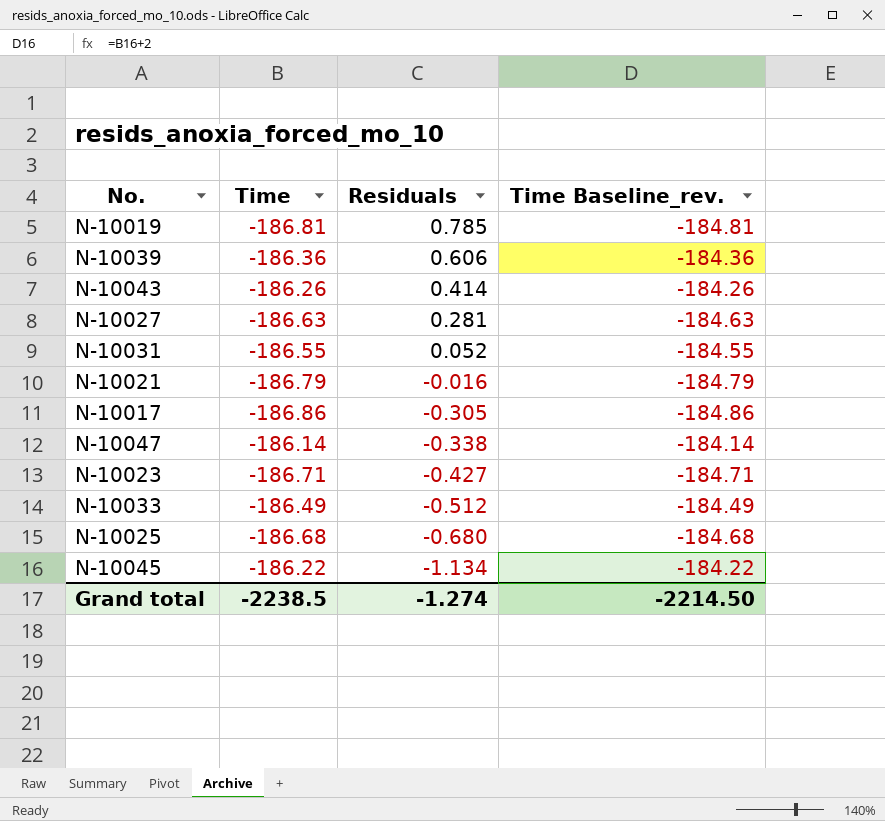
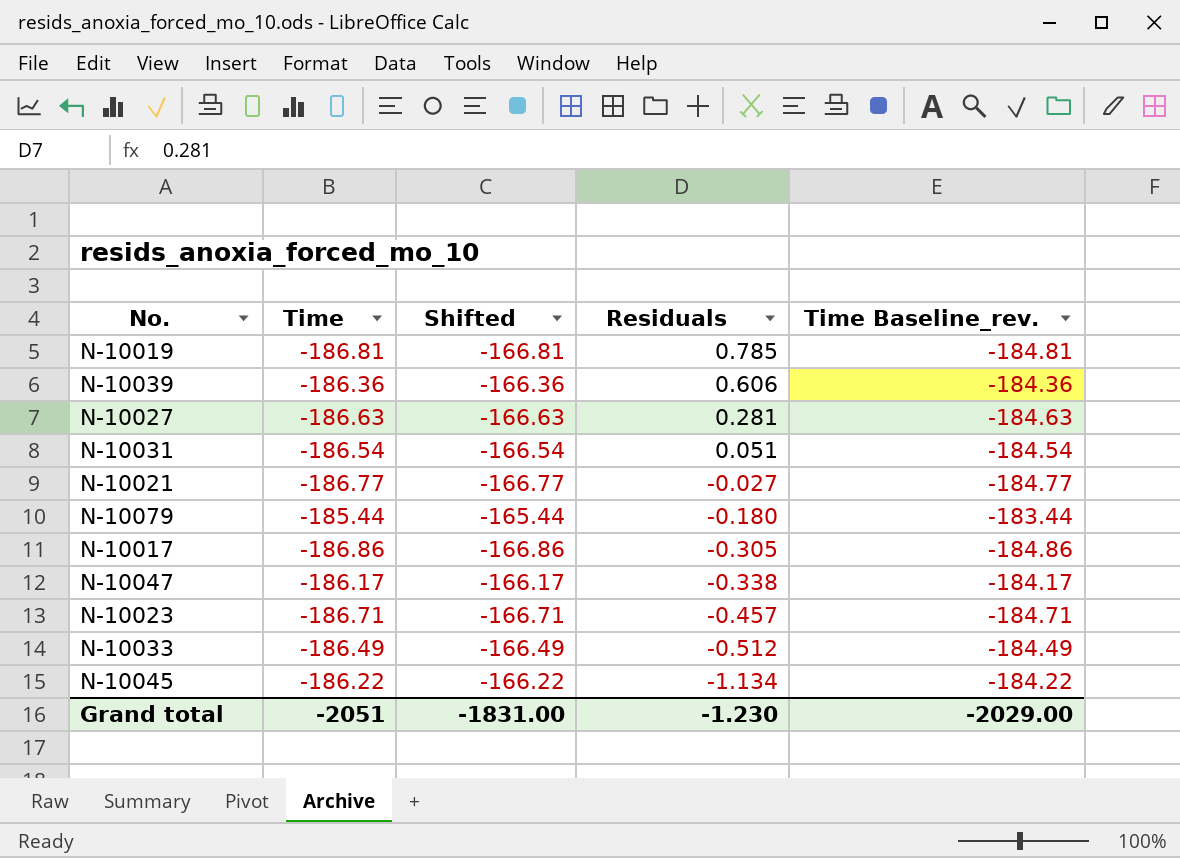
column Shifted | formula: none -> [Time] + 20
row N-10043: -186.26 | 0.414 | -184.26 -> none
row N-10025: -186.68 | -0.680 | -184.68 -> none
N-10031 | Time: -186.55 -> -186.54
N-10031 | Residuals: 0.052 -> 0.051
N-10031 | Time Baseline_rev.: -184.55 -> -184.54
N-10021 | Time: -186.79 -> -186.77
N-10021 | Residuals: -0.016 -> -0.027
N-10021 | Time Baseline_rev.: -184.79 -> -184.77
row N-10079: none -> -185.44 | -165.44 | -0.180 | -183.44
N-10047 | Time: -186.14 -> -186.17
N-10047 | Time Baseline_rev.: -184.14 -> -184.17
N-10023 | Residuals: -0.427 -> -0.457
Grand total | Time: -2238.5 -> -2051
Grand total | Residuals: -1.274 -> -1.230
Grand total | Time Baseline_rev.: -2214.50 -> -2029.00

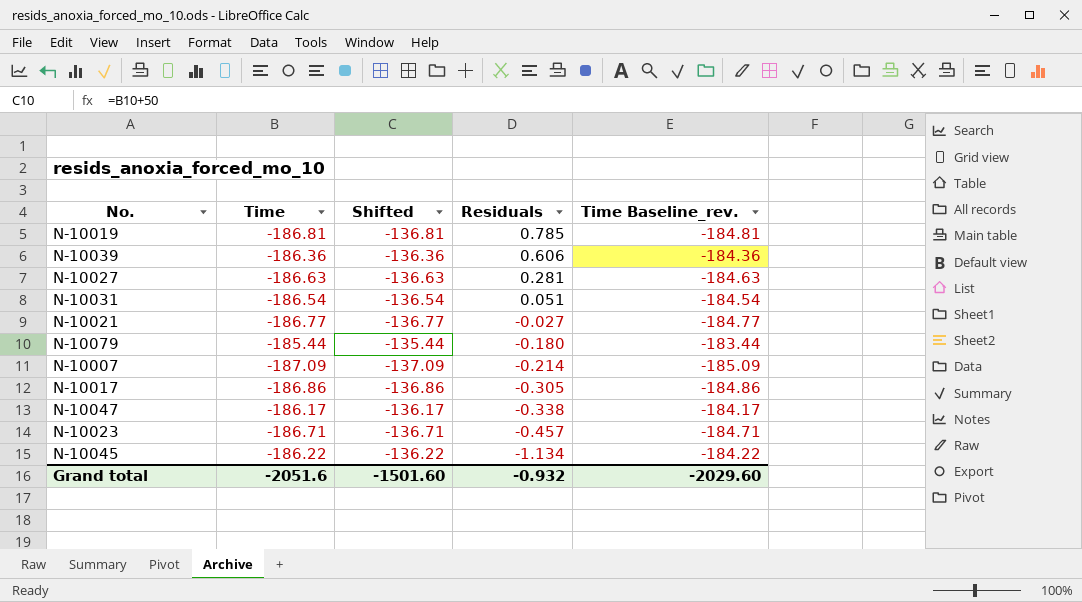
column Shifted | formula: [Time] + 20 -> [Time] + 50
row N-10033: -186.49 | -166.49 | -0.512 | -184.49 -> none
row N-10007: none -> -187.09 | -137.09 | -0.214 | -185.09
Grand total | Time: -2051 -> -2051.6
Grand total | Shifted: -1831.00 -> -1501.60
Grand total | Residuals: -1.230 -> -0.932
Grand total | Time Baseline_rev.: -2029.00 -> -2029.60

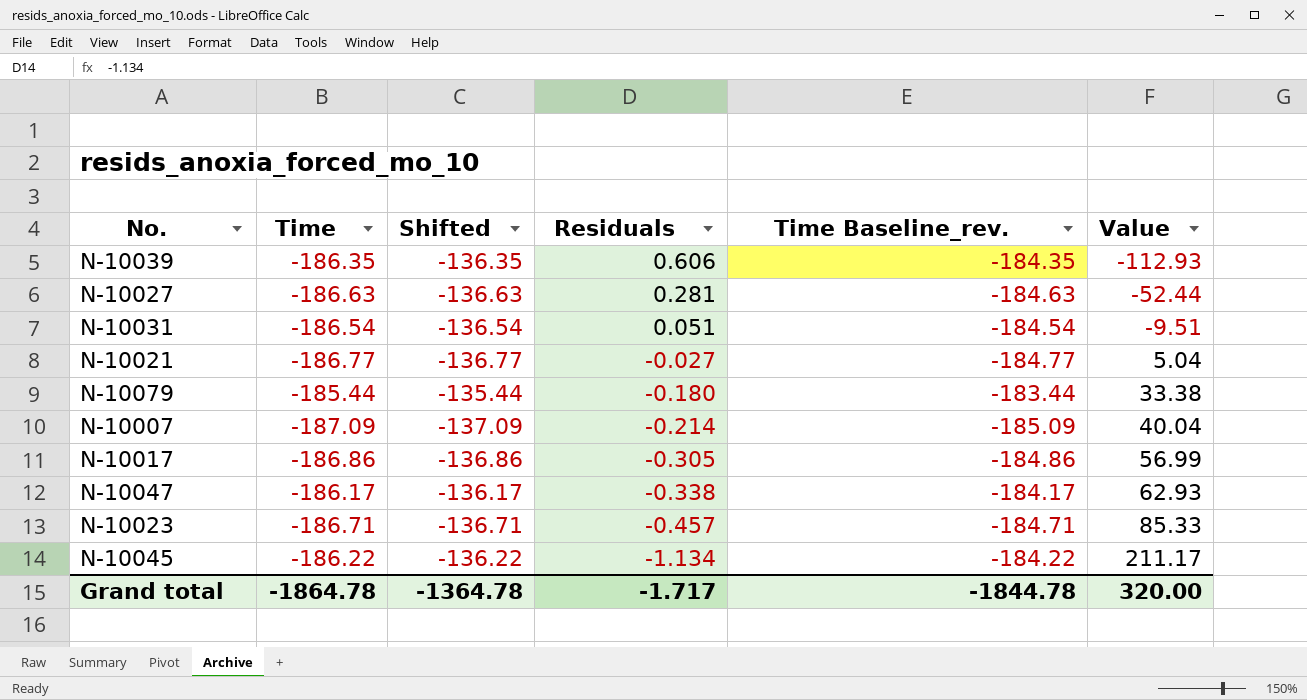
column Value | formula: none -> [Time] * [Residuals]
row N-10019: -186.81 | -136.81 | 0.785 | -184.81 -> none
N-10039 | Time: -186.36 -> -186.35
N-10039 | Shifted: -136.36 -> -136.35
N-10039 | Time Baseline_rev.: -184.36 -> -184.35
Grand total | Time: -2051.6 -> -1864.78
Grand total | Shifted: -1501.60 -> -1364.78
Grand total | Residuals: -0.932 -> -1.717
Grand total | Time Baseline_rev.: -2029.60 -> -1844.78

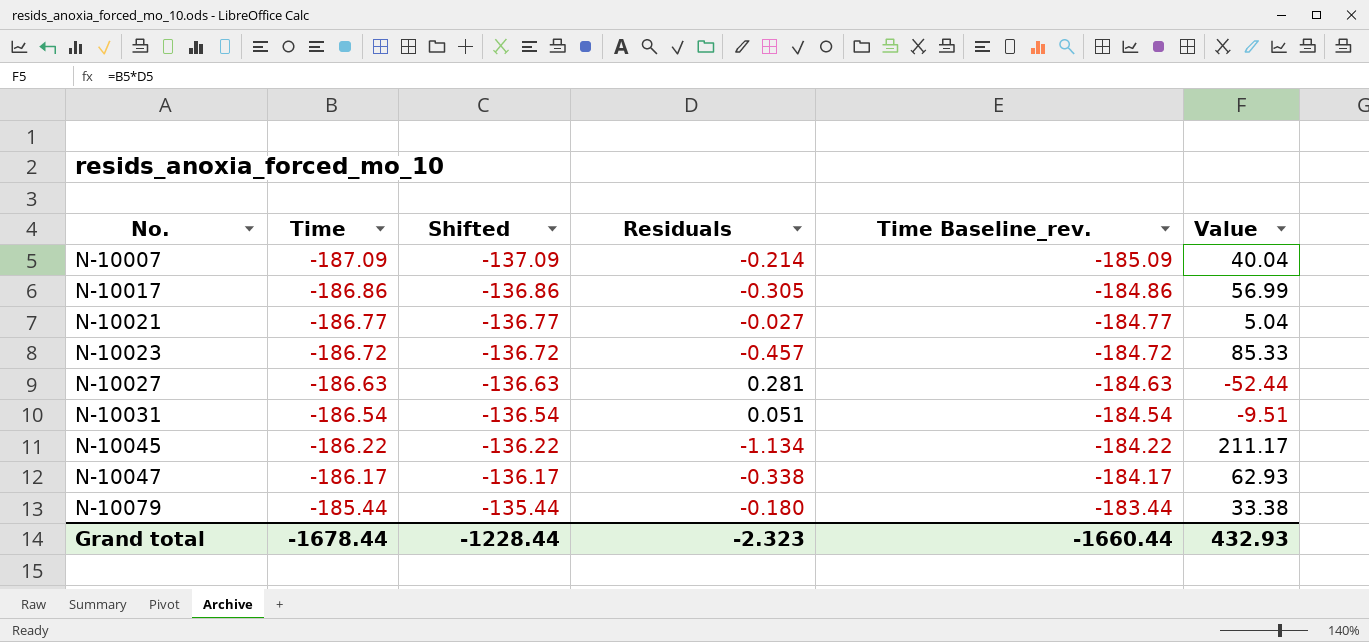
row order: Residuals descending -> No. ascending
row N-10039: -186.35 | -136.35 | 0.606 | -184.35 | -112.93 -> none
N-10023 | Time: -186.71 -> -186.72
N-10023 | Shifted: -136.71 -> -136.72
N-10023 | Time Baseline_rev.: -184.71 -> -184.72
Grand total | Time: -1864.78 -> -1678.44
Grand total | Shifted: -1364.78 -> -1228.44
Grand total | Residuals: -1.717 -> -2.323
Grand total | Time Baseline_rev.: -1844.78 -> -1660.44
Grand total | Value: 320.00 -> 432.93

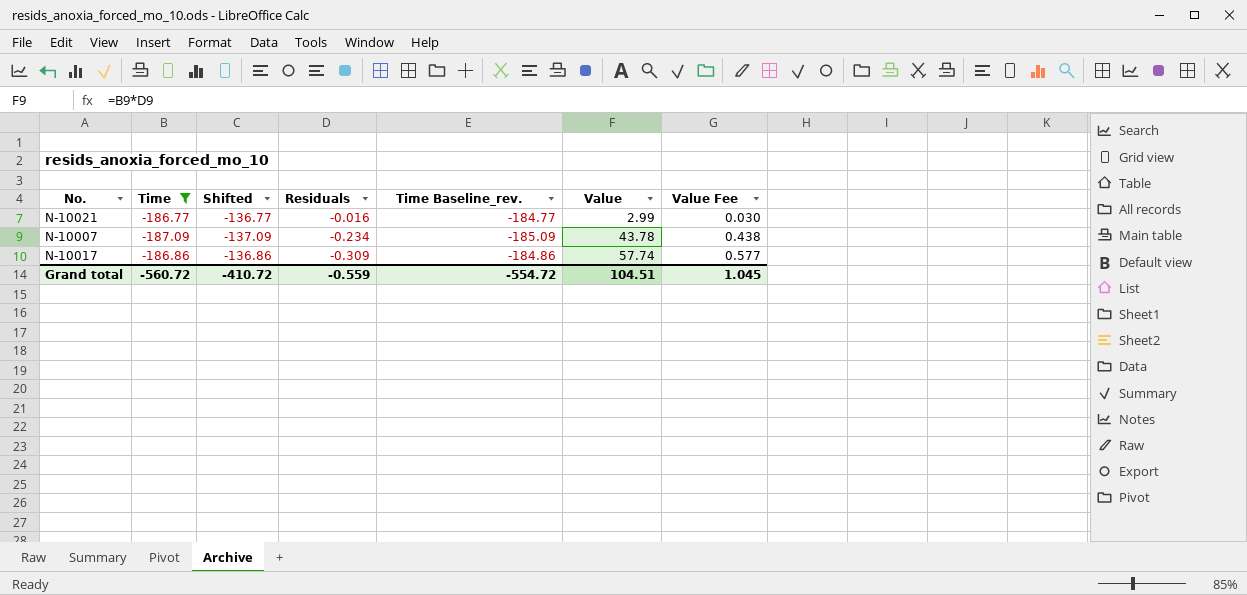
filter: none -> Time <= -186.77
row order: No. ascending -> Residuals descending
column Value Fee | formula: none -> [Value] * 0.01
N-10021 | Residuals: -0.027 -> -0.016
N-10021 | Value: 5.04 -> 2.99
N-10007 | Residuals: -0.214 -> -0.234
N-10007 | Value: 40.04 -> 43.78
N-10017 | Residuals: -0.305 -> -0.309
N-10017 | Value: 56.99 -> 57.74
Grand total | Time: -1678.44 -> -560.72
Grand total | Shifted: -1228.44 -> -410.72
Grand total | Residuals: -2.323 -> -0.559
Grand total | Time Baseline_rev.: -1660.44 -> -554.72
Grand total | Value: 432.93 -> 104.51

